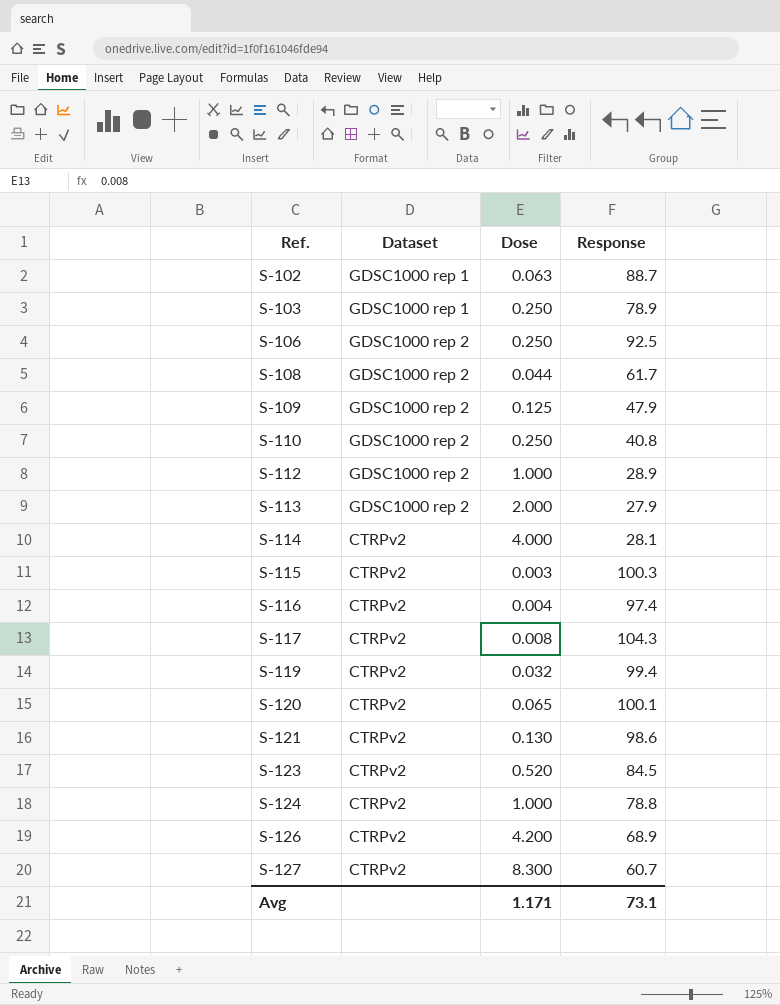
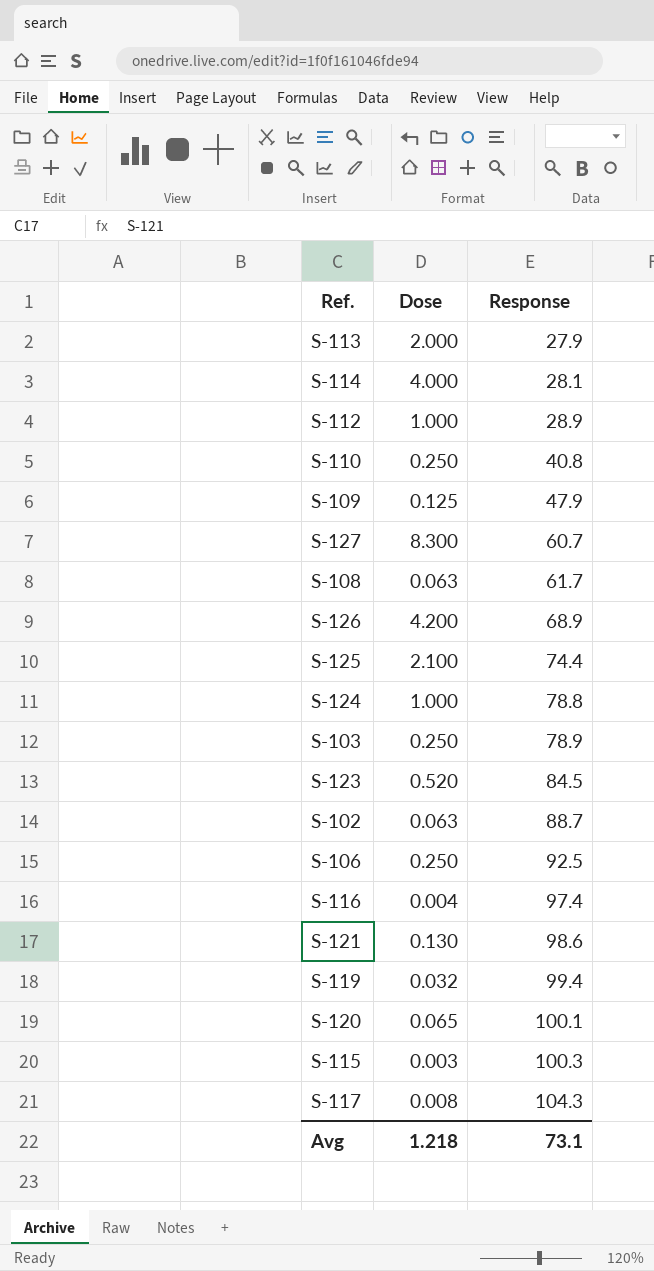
row order: Ref. ascending -> Response ascending
column Dataset | position: 2 -> none
S-108 | Dose: 0.044 -> 0.063
row S-125: none -> 2.100 | 74.4
Avg | Dose: 1.171 -> 1.218

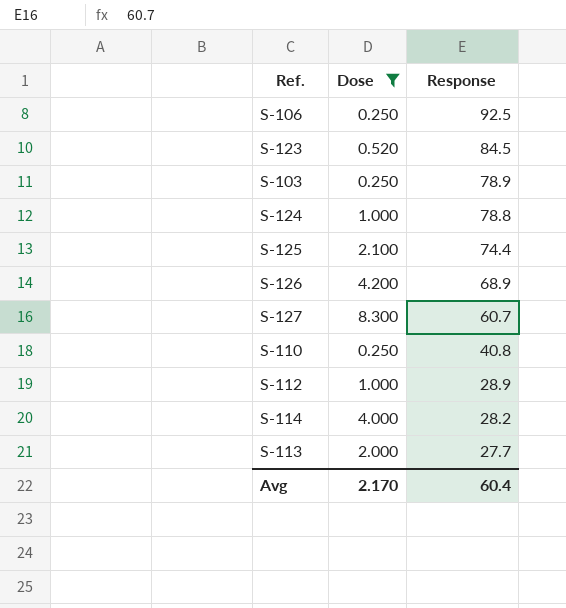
filter: none -> Dose >= 0.250
row order: Response ascending -> Response descending
S-114 | Response: 28.1 -> 28.2
S-113 | Response: 27.9 -> 27.7
Avg | Dose: 1.218 -> 2.170
Avg | Response: 73.1 -> 60.4

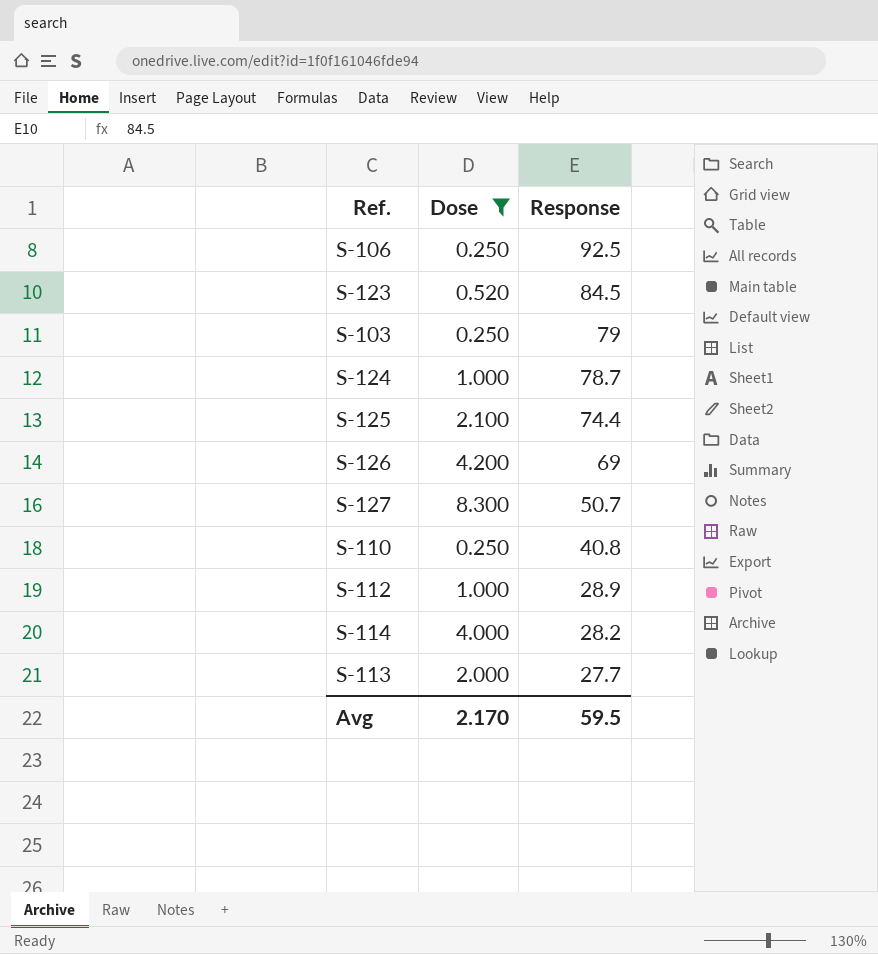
S-103 | Response: 78.9 -> 79
S-124 | Response: 78.8 -> 78.7
S-126 | Response: 68.9 -> 69
S-127 | Response: 60.7 -> 50.7
Avg | Response: 60.4 -> 59.5

